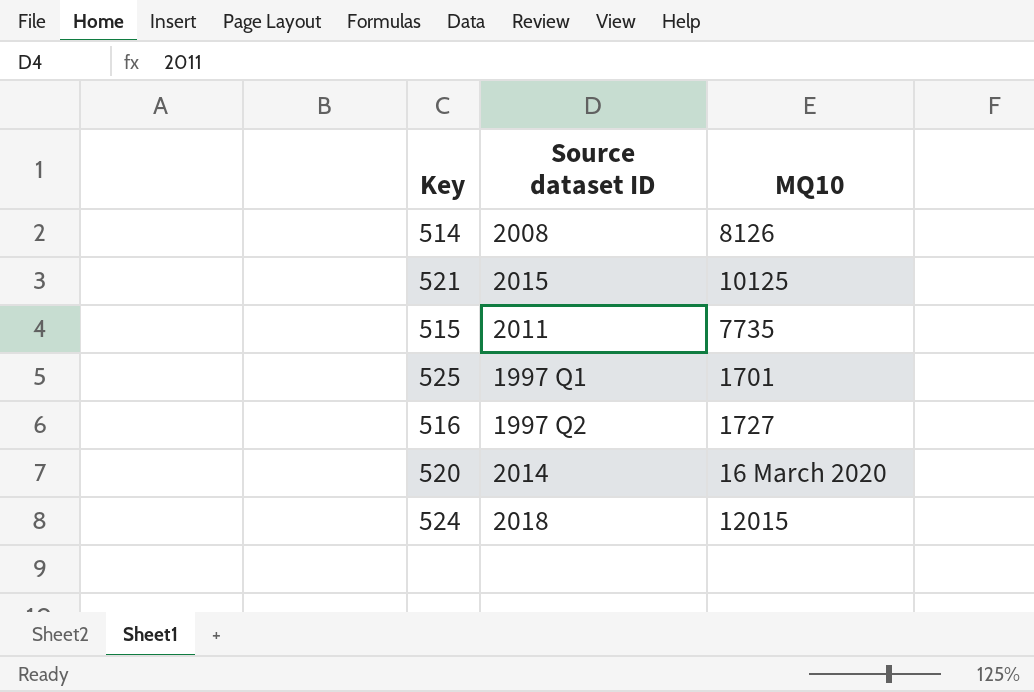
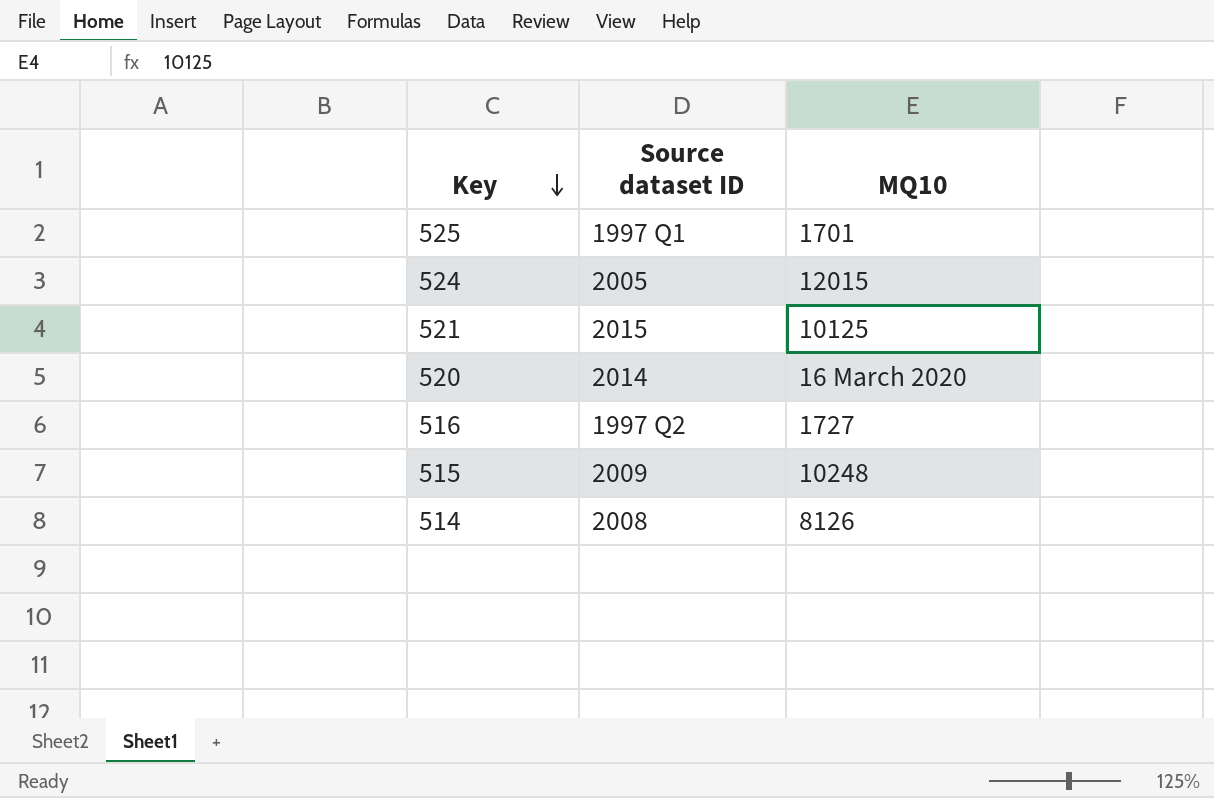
row order: none -> Key descending
524 | Source dataset ID: 2018 -> 2005
515 | Source dataset ID: 2011 -> 2009
515 | MQ10: 7735 -> 10248

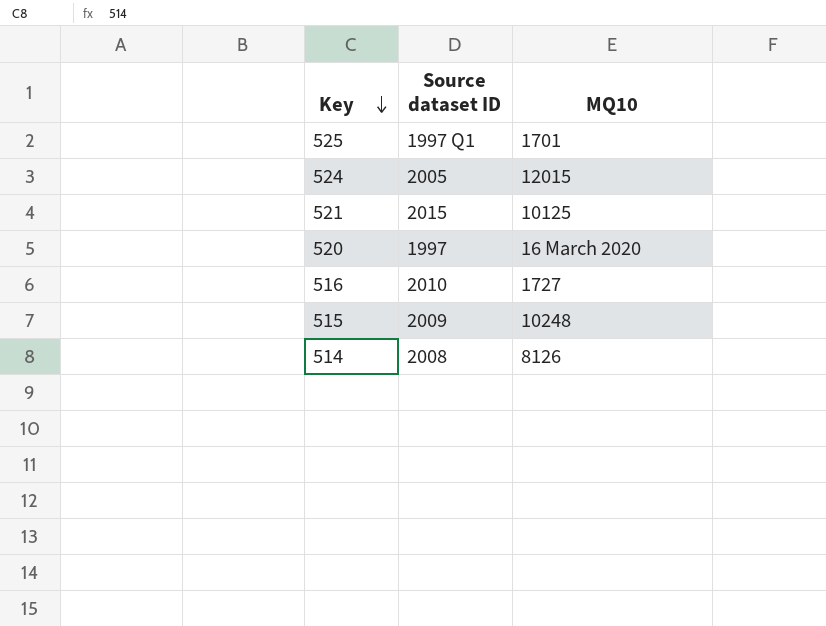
520 | Source dataset ID: 2014 -> 1997
516 | Source dataset ID: 1997 Q2 -> 2010

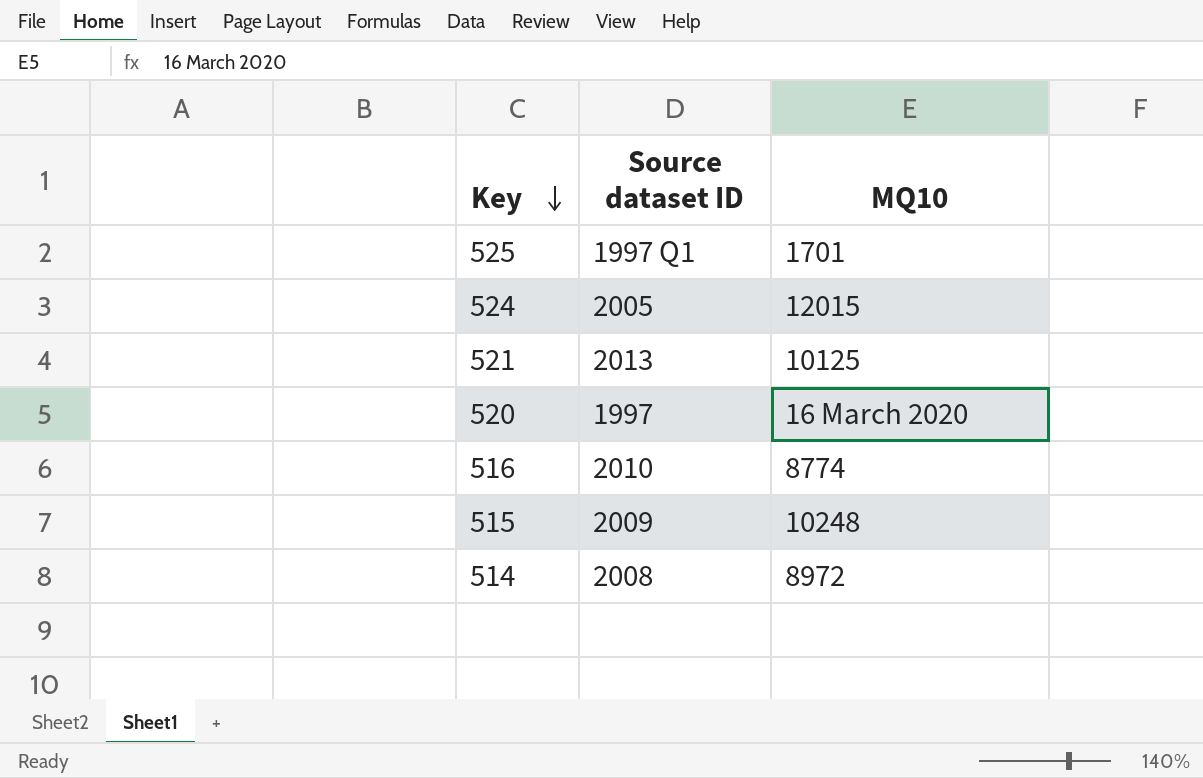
521 | Source dataset ID: 2015 -> 2013
516 | MQ10: 1727 -> 8774
514 | MQ10: 8126 -> 8972

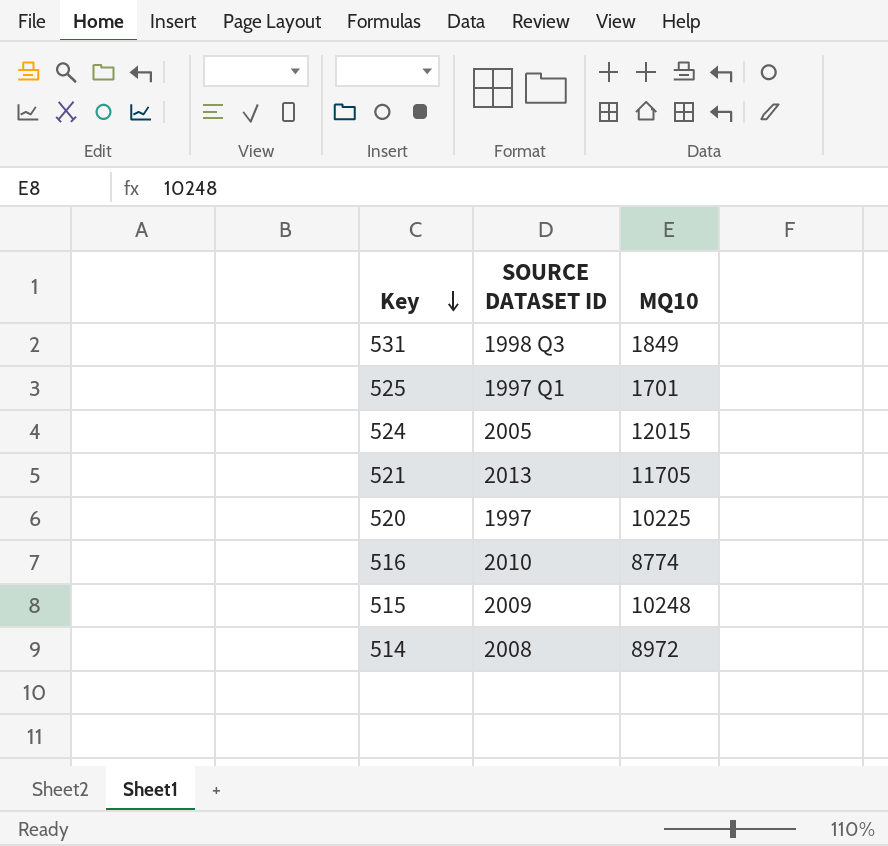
column name: Source dataset ID -> SOURCE DATASET ID
row 531: none -> 1998 Q3 | 1849
521 | MQ10: 10125 -> 11705
520 | MQ10: 16 March 2020 -> 10225

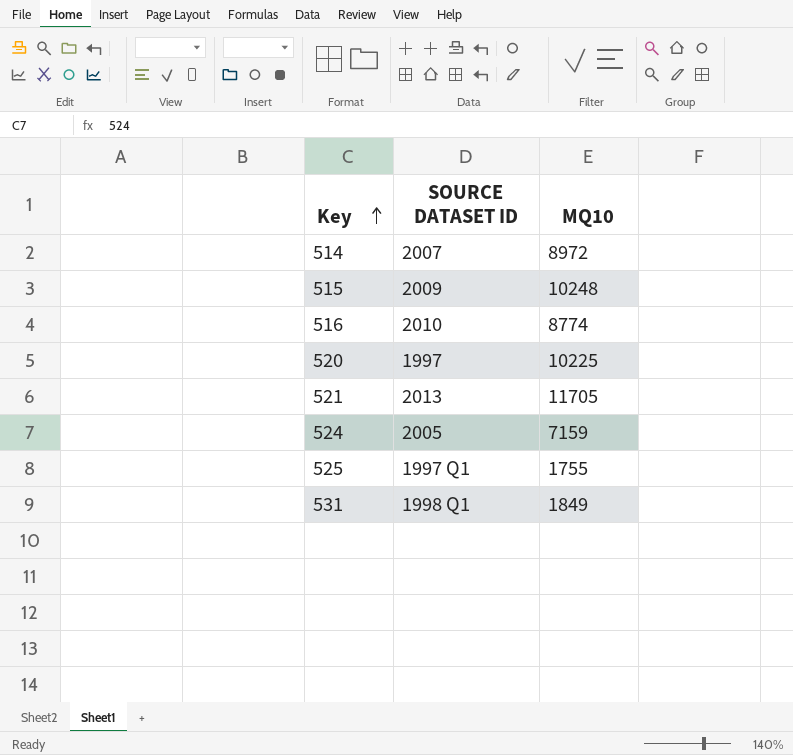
row order: Key descending -> Key ascending
514 | SOURCE DATASET ID: 2008 -> 2007
524 | MQ10: 12015 -> 7159
525 | MQ10: 1701 -> 1755
531 | SOURCE DATASET ID: 1998 Q3 -> 1998 Q1

